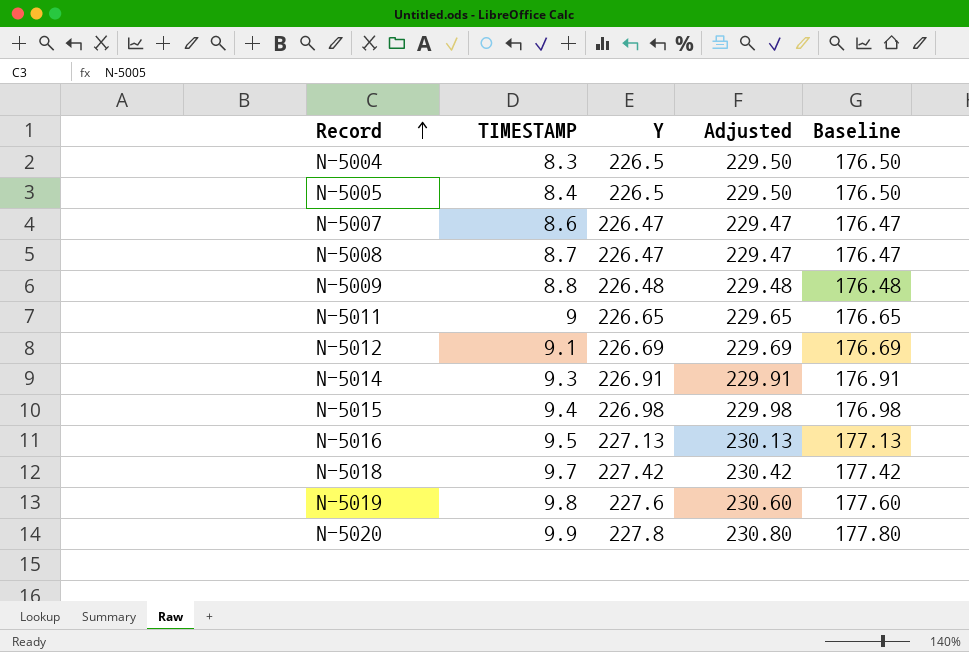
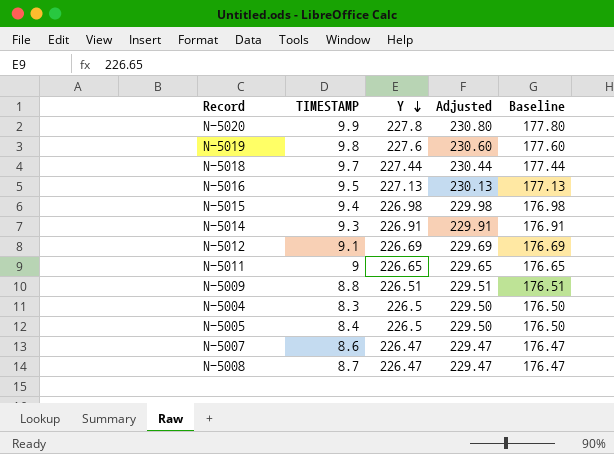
row order: Record ascending -> Y descending
N-5018 | Y: 227.42 -> 227.44
N-5018 | Adjusted: 230.42 -> 230.44
N-5018 | Baseline: 177.42 -> 177.44
N-5009 | Y: 226.48 -> 226.51
N-5009 | Adjusted: 229.48 -> 229.51
N-5009 | Baseline: 176.48 -> 176.51

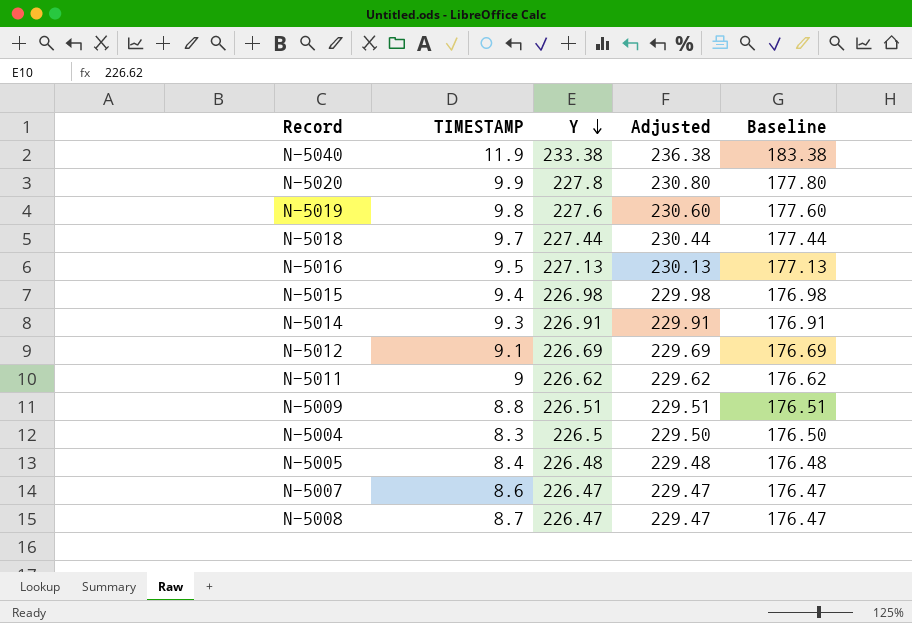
row N-5040: none -> 11.9 | 233.38 | 236.38 | 183.38
N-5011 | Y: 226.65 -> 226.62
N-5011 | Adjusted: 229.65 -> 229.62
N-5011 | Baseline: 176.65 -> 176.62
N-5005 | Y: 226.5 -> 226.48
N-5005 | Adjusted: 229.50 -> 229.48
N-5005 | Baseline: 176.50 -> 176.48

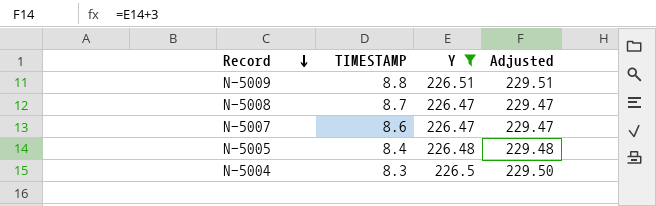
filter: none -> Y <= 226.51
row order: Y descending -> Record descending
column Baseline | formula: [Y] - 50 -> none

